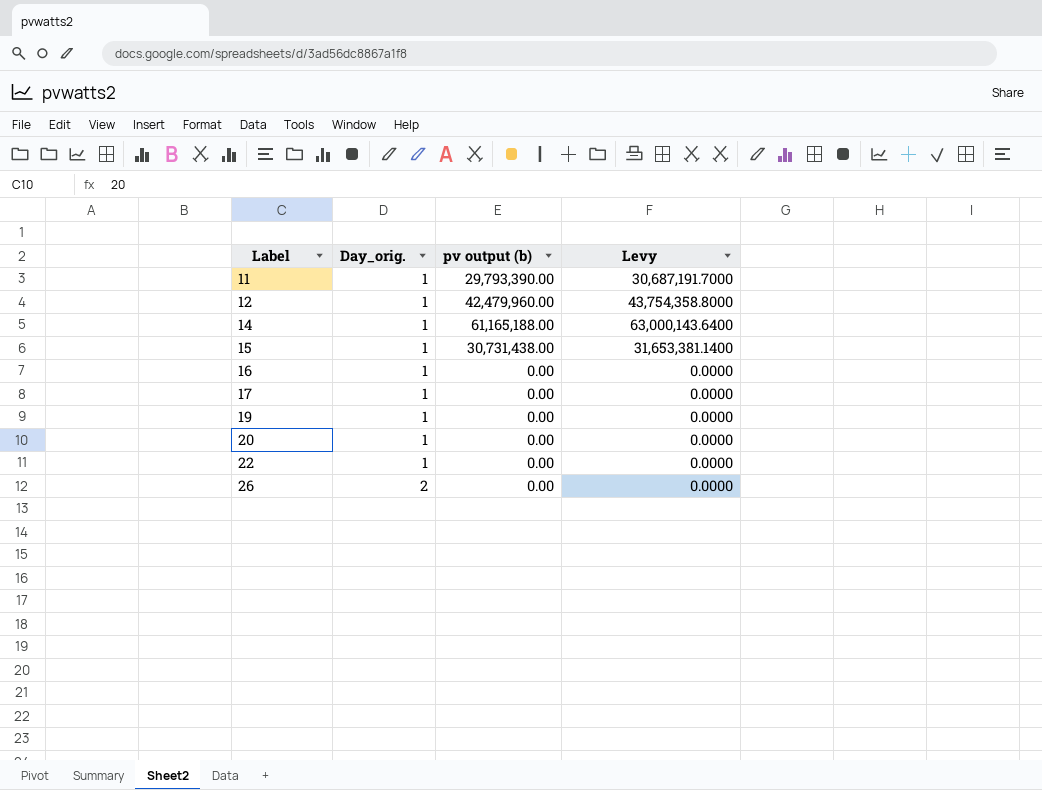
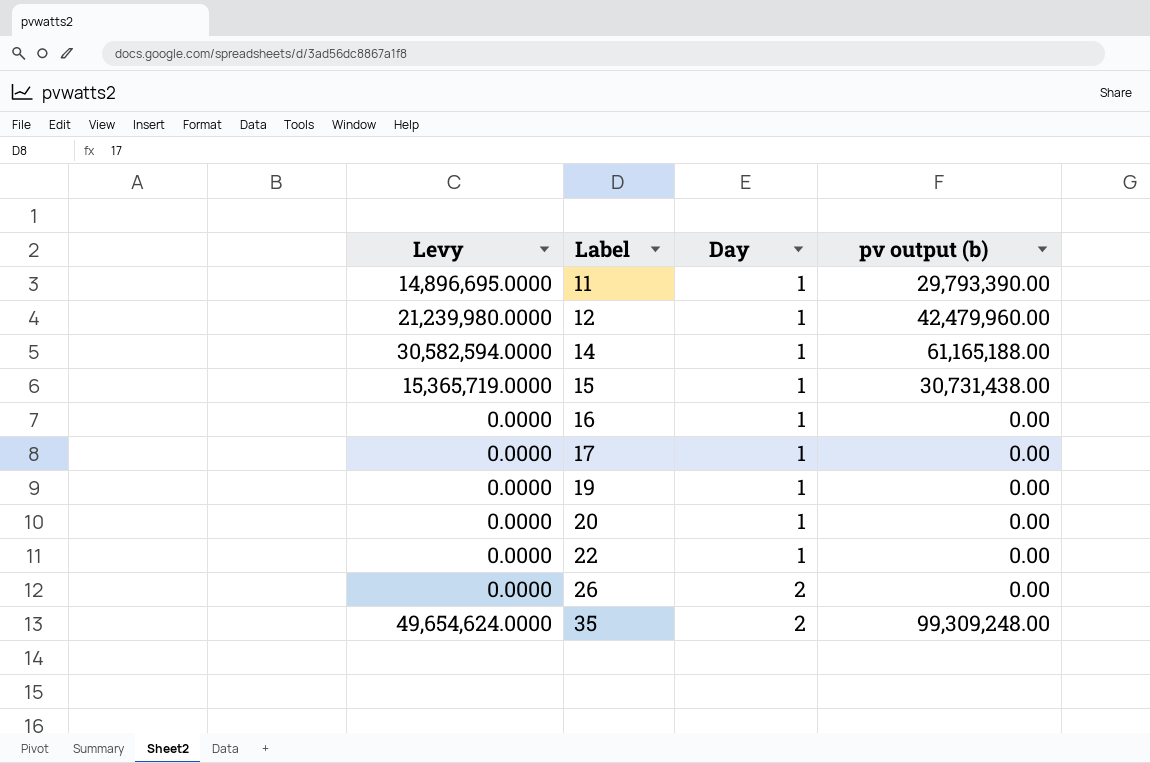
column Levy | formula: [pv output (b)] * 1.03 -> [pv output (b)] * 0.5
column Levy | position: 4 -> 1
column name: Day_orig. -> Day
row 35: none -> 49,654,624.0000 | 2 | 99,309,248.00

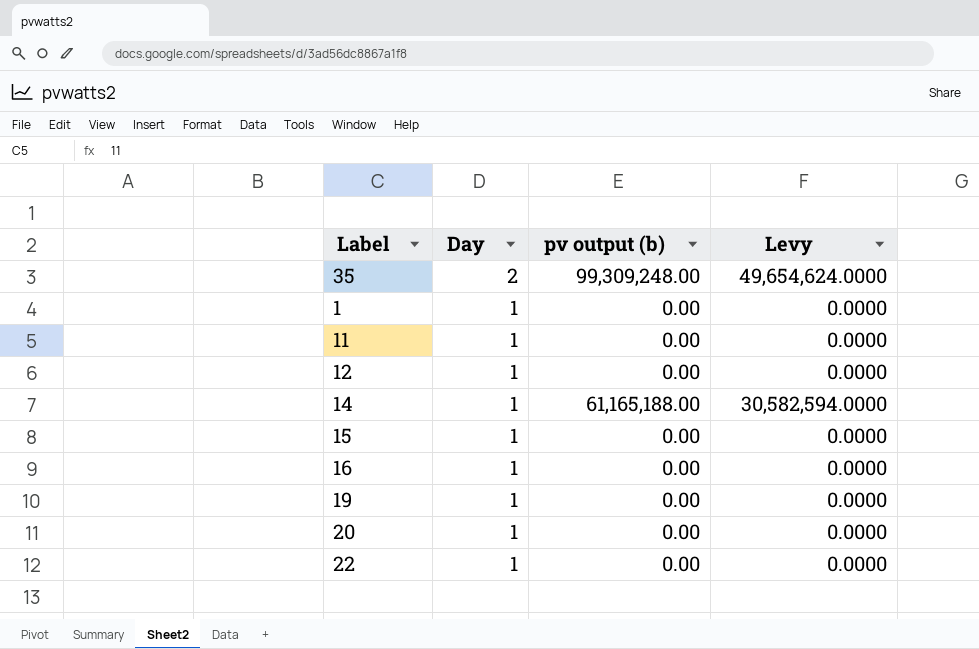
row order: Label ascending -> Day descending
column Levy | position: 1 -> 4
row 17: 0.0000 | 1 | 0.00 -> none
row 26: 0.0000 | 2 | 0.00 -> none
row 1: none -> 1 | 0.00 | 0.0000
11 | pv output (b): 29,793,390.00 -> 0.00
11 | Levy: 14,896,695.0000 -> 0.0000
12 | pv output (b): 42,479,960.00 -> 0.00
12 | Levy: 21,239,980.0000 -> 0.0000
15 | pv output (b): 30,731,438.00 -> 0.00
15 | Levy: 15,365,719.0000 -> 0.0000

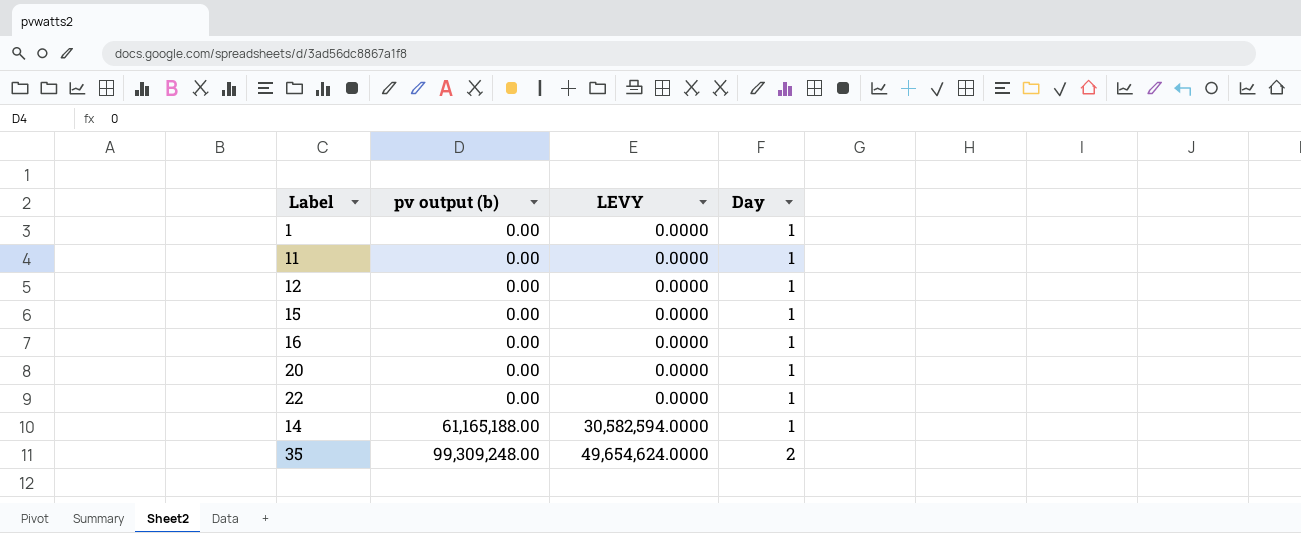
row order: Day descending -> pv output (b) ascending
column name: Levy -> LEVY
column Day | position: 2 -> 4
row 19: 1 | 0.00 | 0.0000 -> none

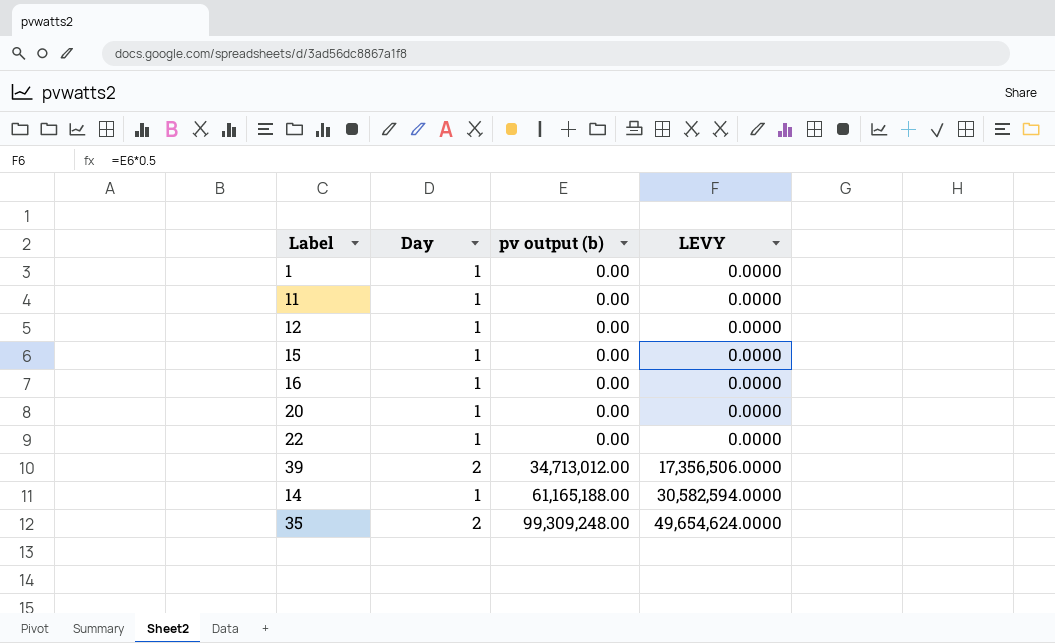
column Day | position: 4 -> 2
row 39: none -> 2 | 34,713,012.00 | 17,356,506.0000

